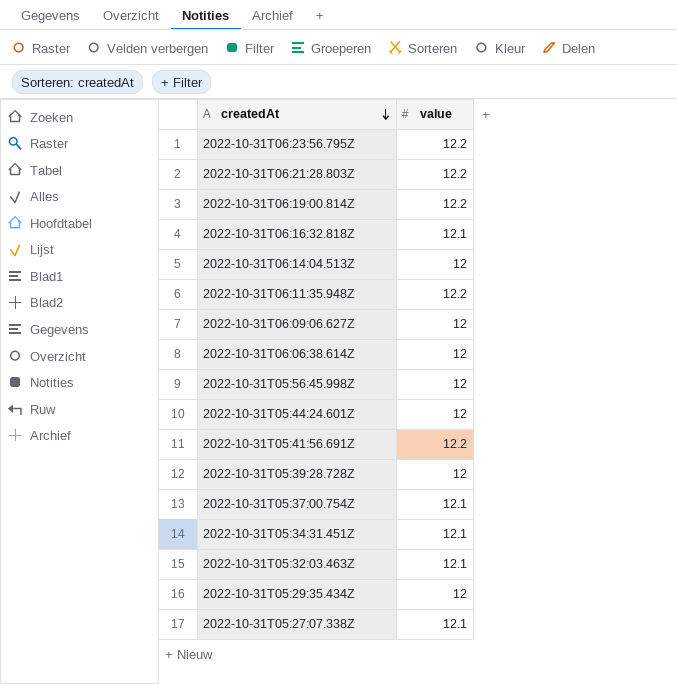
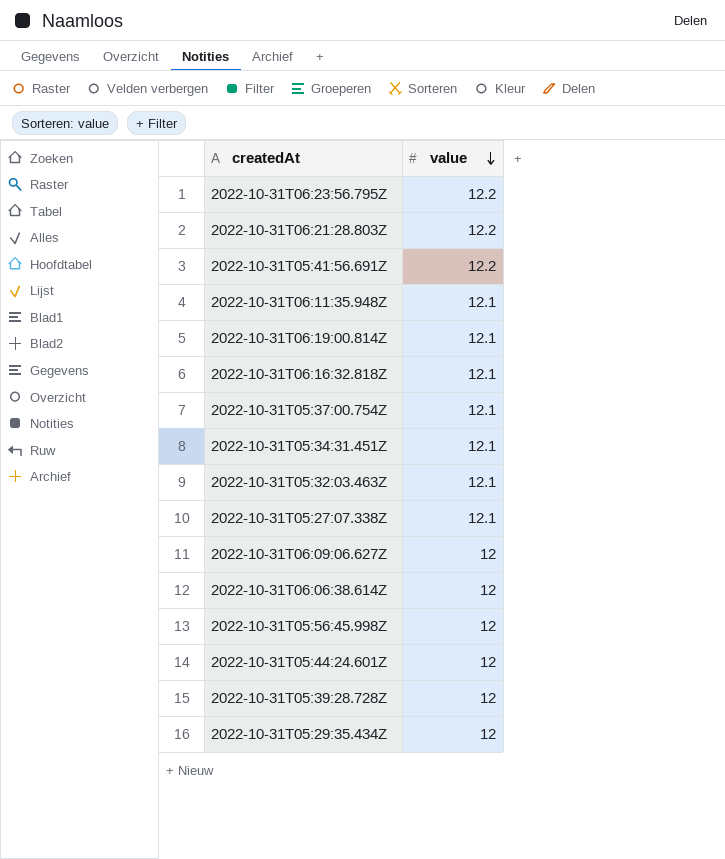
row order: createdAt descending -> value descending
row 2022-10-31T06:14:04.513Z: 12 -> none
2022-10-31T06:11:35.948Z | value: 12.2 -> 12.1
2022-10-31T06:19:00.814Z | value: 12.2 -> 12.1

